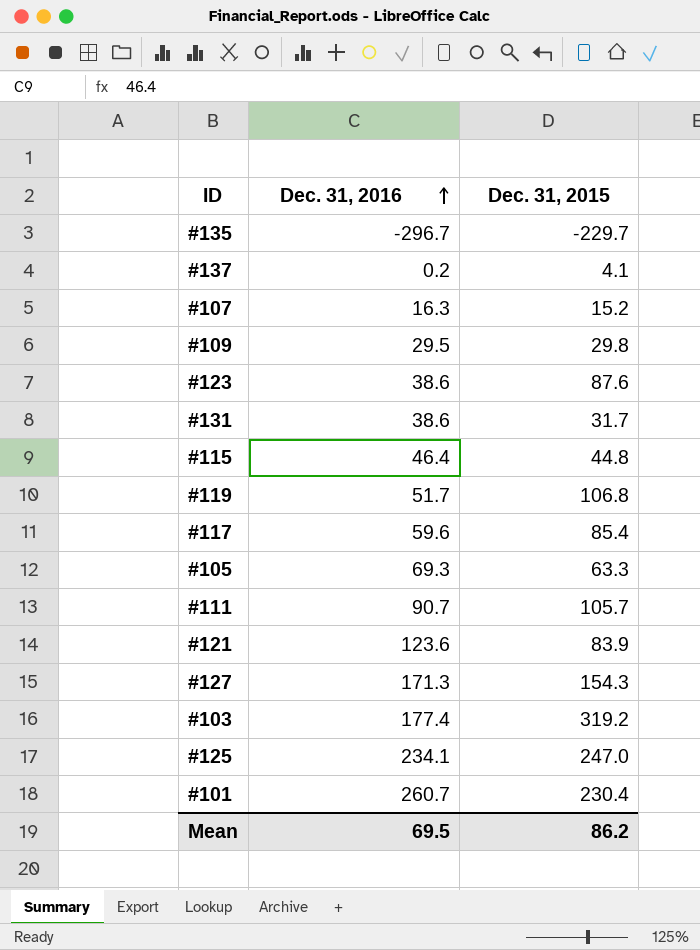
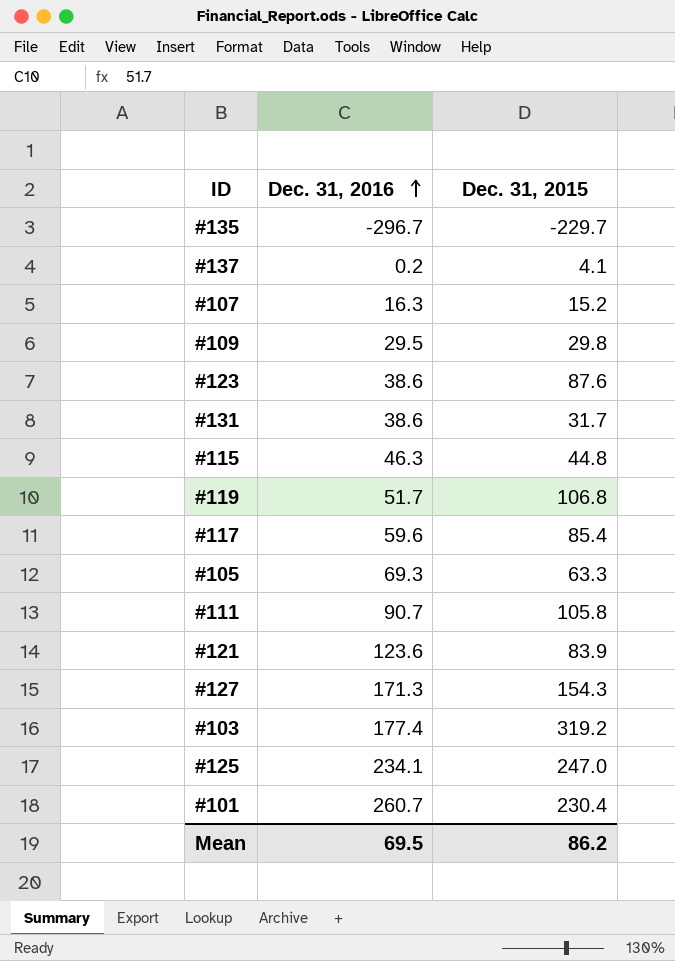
#115 | Dec. 31, 2016: 46.4 -> 46.3
#111 | Dec. 31, 2015: 105.7 -> 105.8

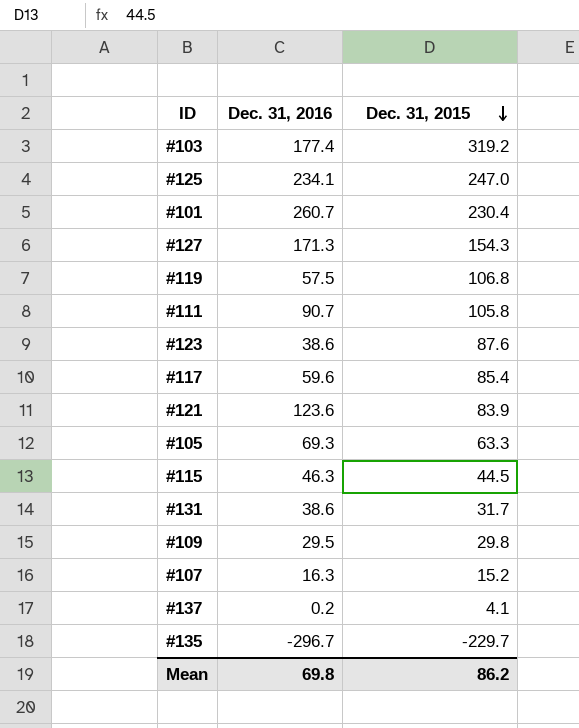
row order: Dec. 31, 2016 ascending -> Dec. 31, 2015 descending
#119 | Dec. 31, 2016: 51.7 -> 57.5
#115 | Dec. 31, 2015: 44.8 -> 44.5
Mean | Dec. 31, 2016: 69.5 -> 69.8

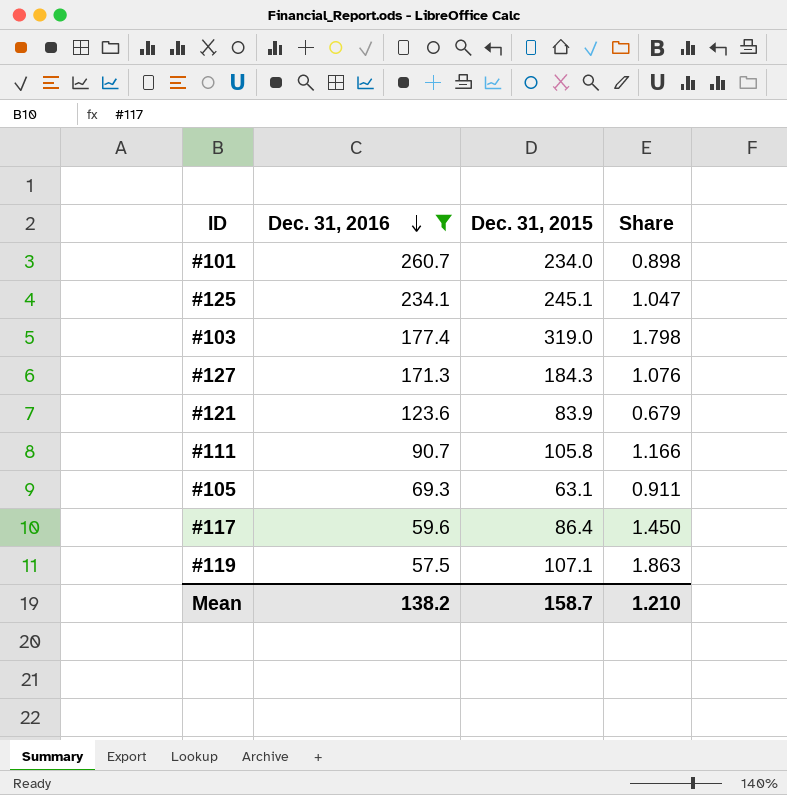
filter: none -> Dec. 31, 2016 >= 57.5
row order: Dec. 31, 2015 descending -> Dec. 31, 2016 descending
column Share | formula: none -> [Dec. 31, 2015] / [Dec. 31, 2016]
#101 | Dec. 31, 2015: 230.4 -> 234.0
#125 | Dec. 31, 2015: 247.0 -> 245.1
#103 | Dec. 31, 2015: 319.2 -> 319.0
#127 | Dec. 31, 2015: 154.3 -> 184.3
#105 | Dec. 31, 2015: 63.3 -> 63.1
#117 | Dec. 31, 2015: 85.4 -> 86.4
#119 | Dec. 31, 2015: 106.8 -> 107.1
Mean | Dec. 31, 2016: 69.8 -> 138.2
Mean | Dec. 31, 2015: 86.2 -> 158.7

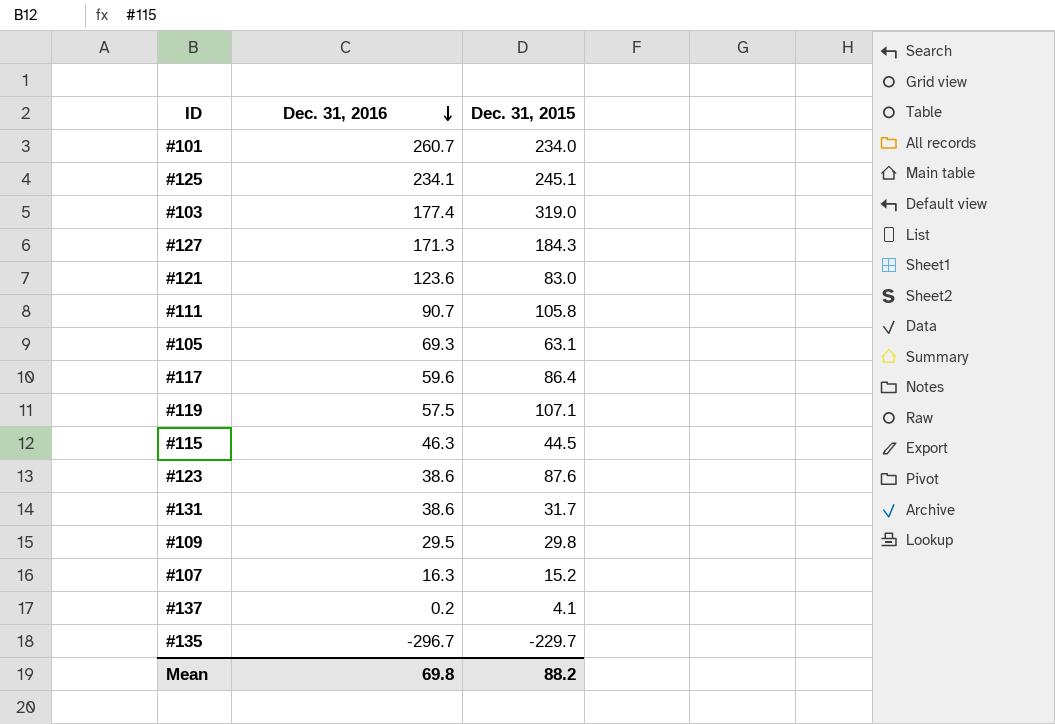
filter: Dec. 31, 2016 >= 57.5 -> none
column Share | formula: [Dec. 31, 2015] / [Dec. 31, 2016] -> none
#121 | Dec. 31, 2015: 83.9 -> 83.0
Mean | Dec. 31, 2016: 138.2 -> 69.8
Mean | Dec. 31, 2015: 158.7 -> 88.2

